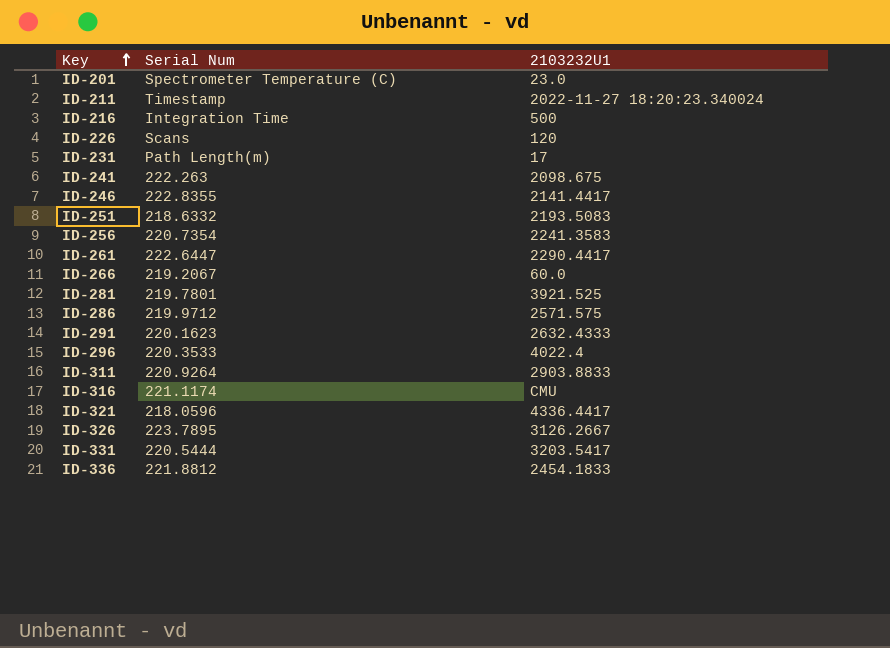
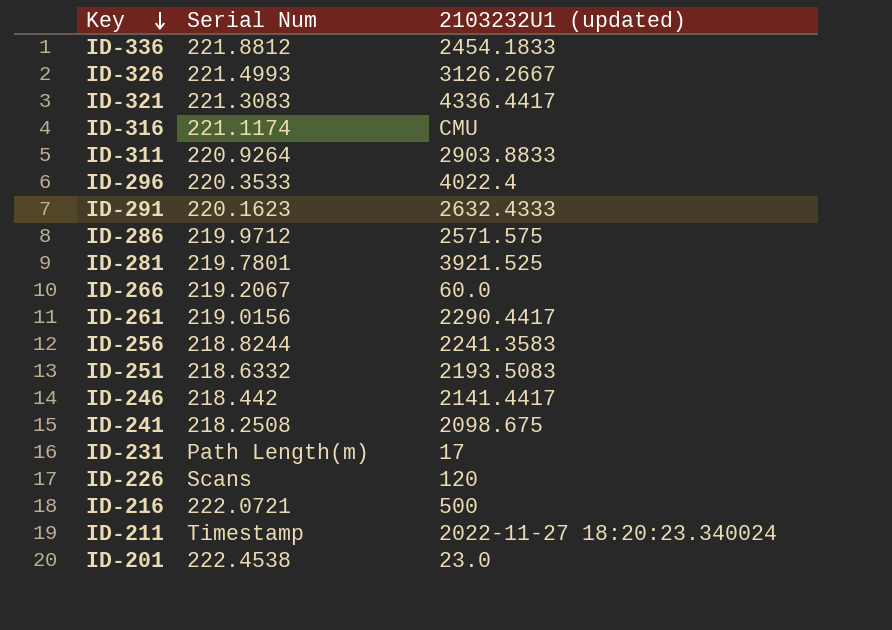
row order: Key ascending -> Key descending
column name: 2103232U1 -> 2103232U1 (updated)
row ID-331: 220.5444 | 3203.5417 -> none
ID-326 | Serial Num: 223.7895 -> 221.4993
ID-321 | Serial Num: 218.0596 -> 221.3083
ID-261 | Serial Num: 222.6447 -> 219.0156
ID-256 | Serial Num: 220.7354 -> 218.8244
ID-246 | Serial Num: 222.8355 -> 218.442
ID-241 | Serial Num: 222.263 -> 218.2508
ID-216 | Serial Num: Integration Time -> 222.0721
ID-201 | Serial Num: Spectrometer Temperature (C) -> 222.4538

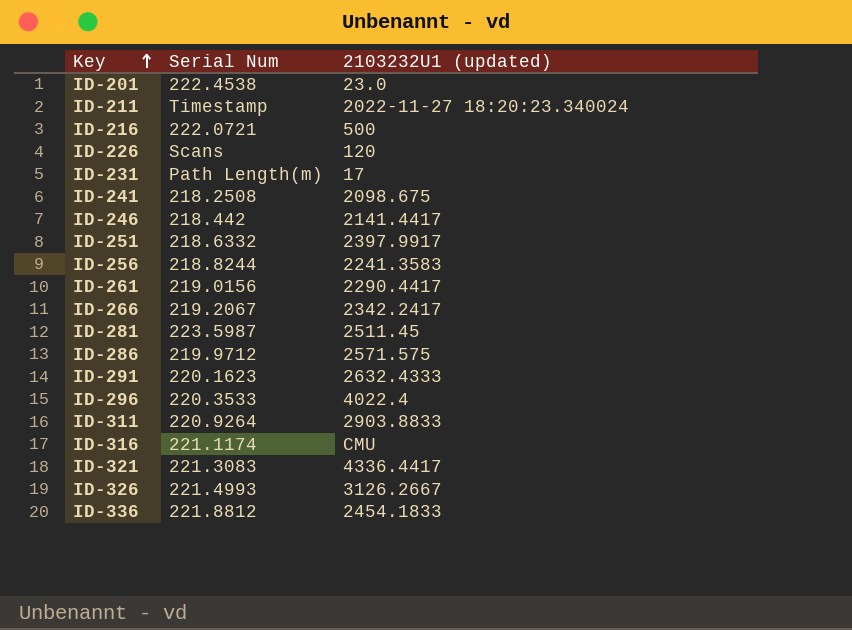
row order: Key descending -> Key ascending
ID-251 | 2103232U1 (updated): 2193.5083 -> 2397.9917
ID-266 | 2103232U1 (updated): 60.0 -> 2342.2417
ID-281 | Serial Num: 219.7801 -> 223.5987
ID-281 | 2103232U1 (updated): 3921.525 -> 2511.45

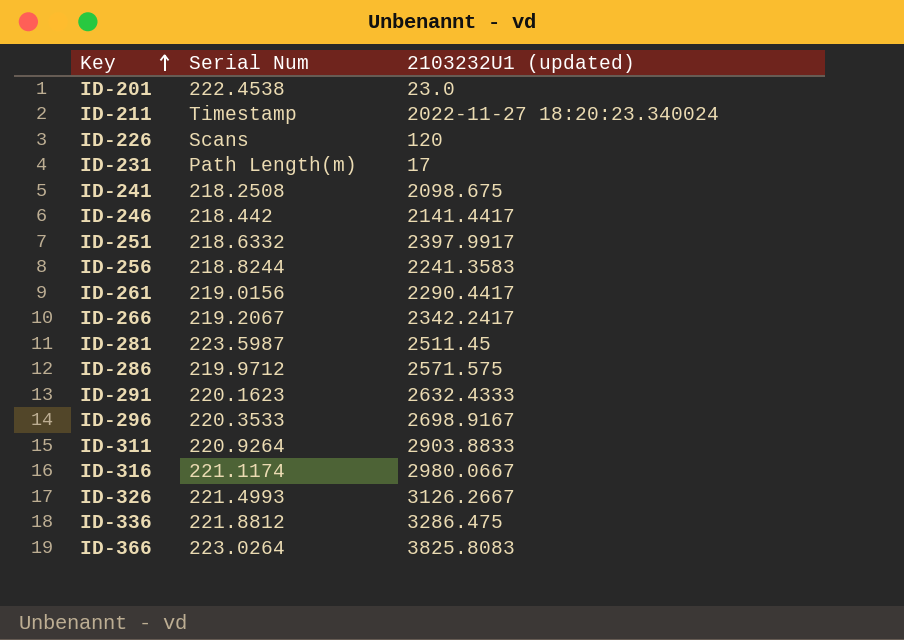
row ID-216: 222.0721 | 500 -> none
row ID-321: 221.3083 | 4336.4417 -> none
ID-296 | 2103232U1 (updated): 4022.4 -> 2698.9167
ID-316 | 2103232U1 (updated): CMU -> 2980.0667
ID-336 | 2103232U1 (updated): 2454.1833 -> 3286.475
row ID-366: none -> 223.0264 | 3825.8083

